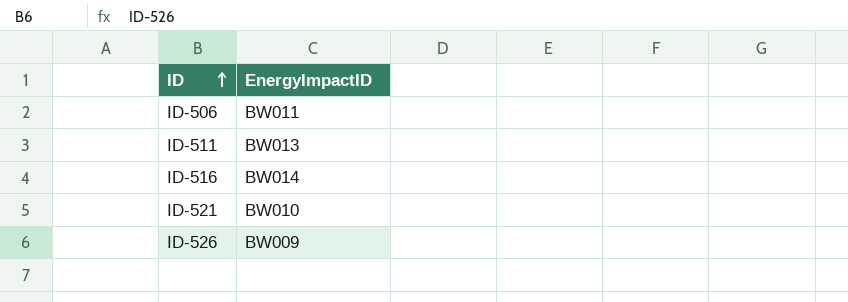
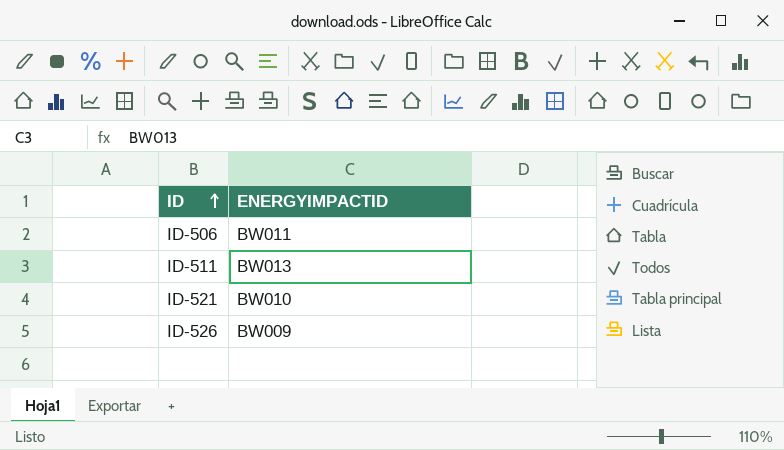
column name: EnergyImpactID -> ENERGYIMPACTID
row ID-516: BW014 -> none

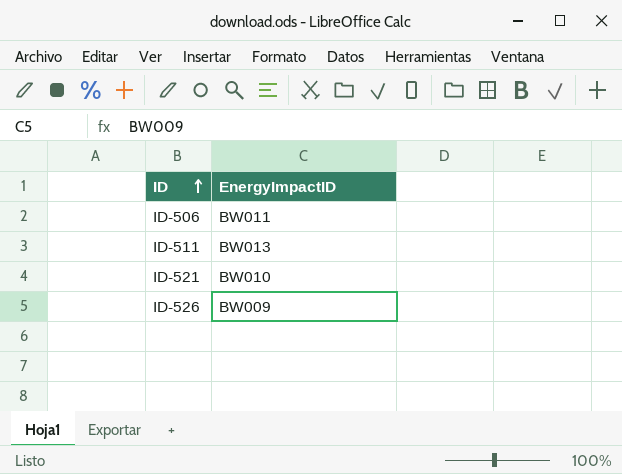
column name: ENERGYIMPACTID -> EnergyImpactID

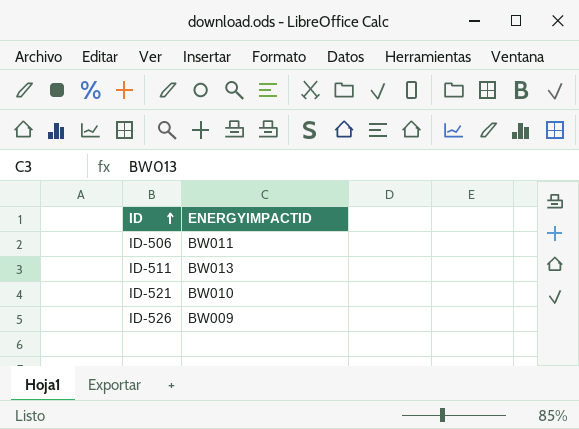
column name: EnergyImpactID -> ENERGYIMPACTID

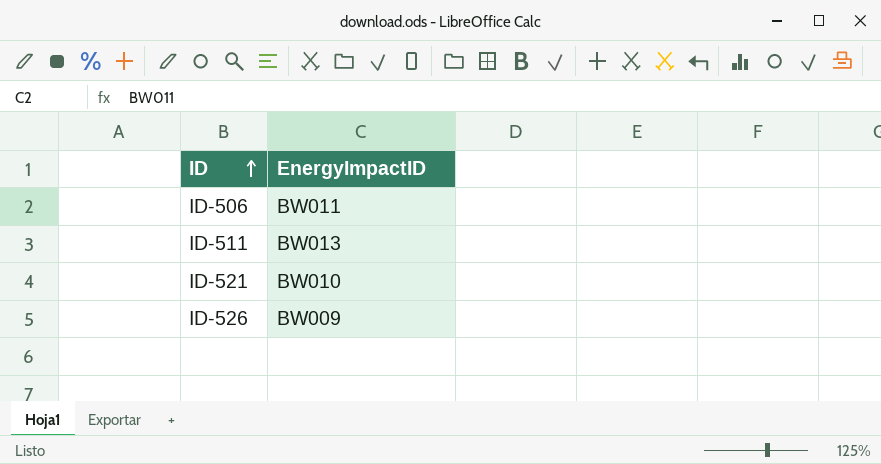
column name: ENERGYIMPACTID -> EnergyImpactID

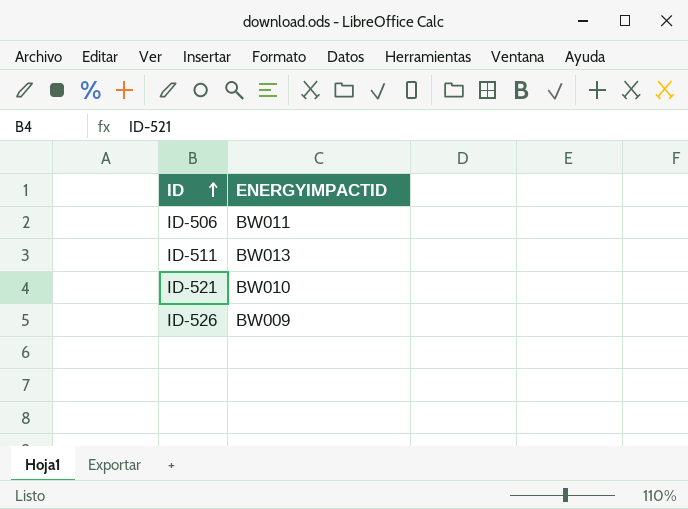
column name: EnergyImpactID -> ENERGYIMPACTID

